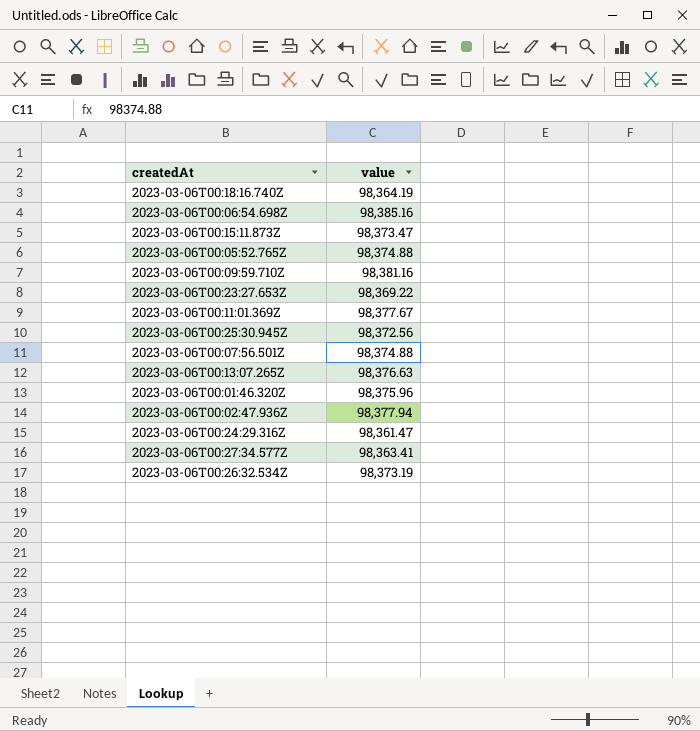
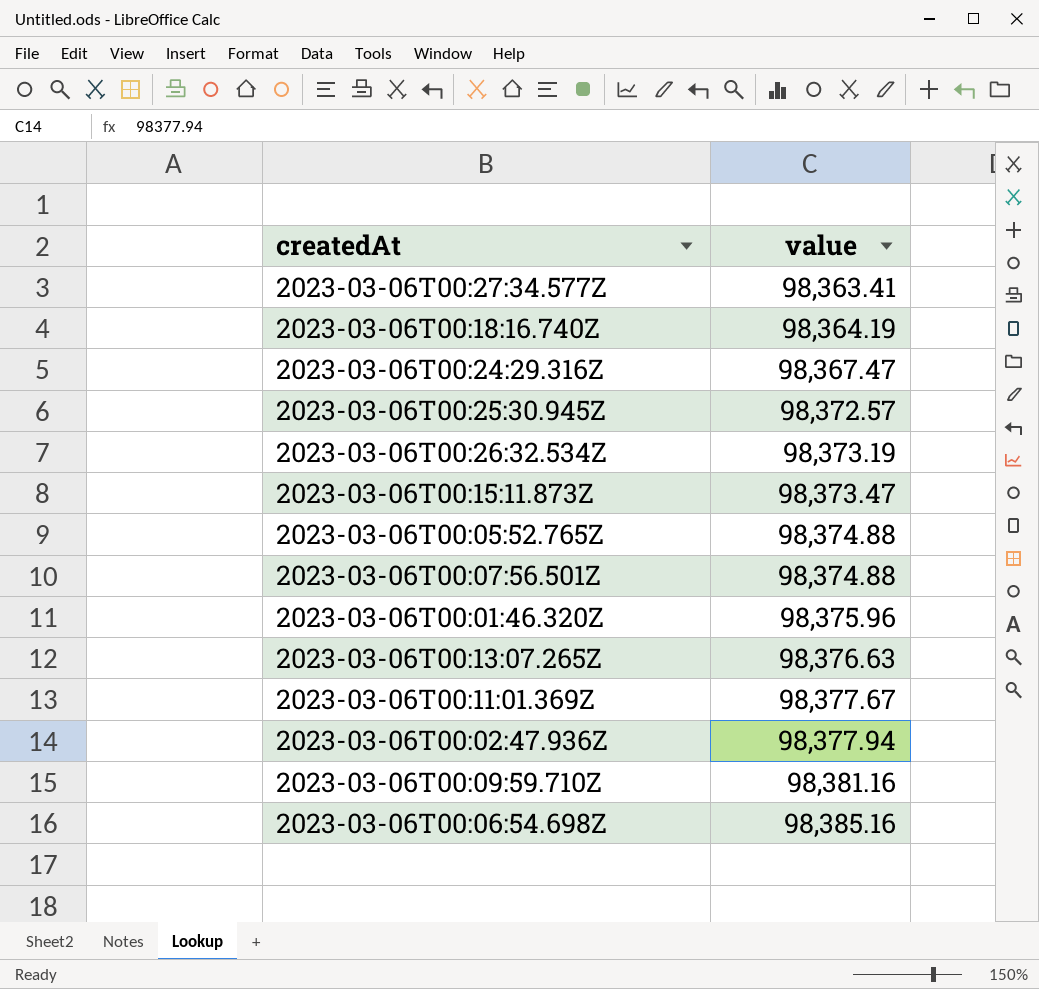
row order: none -> value ascending
row 2023-03-06T00:23:27.653Z: 98,369.22 -> none
2023-03-06T00:24:29.316Z | value: 98,361.47 -> 98,367.47
2023-03-06T00:25:30.945Z | value: 98,372.56 -> 98,372.57

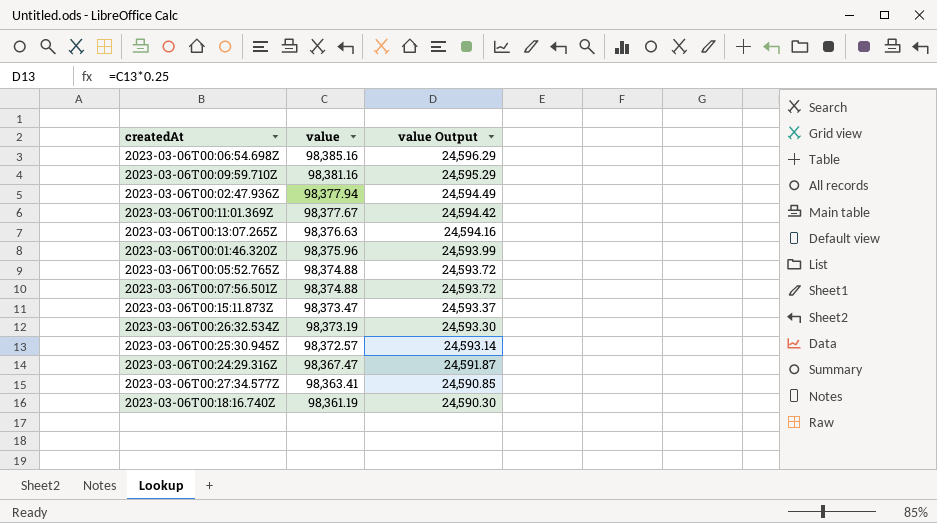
row order: value ascending -> value descending
column value Output | formula: none -> [value] * 0.25
2023-03-06T00:18:16.740Z | value: 98,364.19 -> 98,361.19

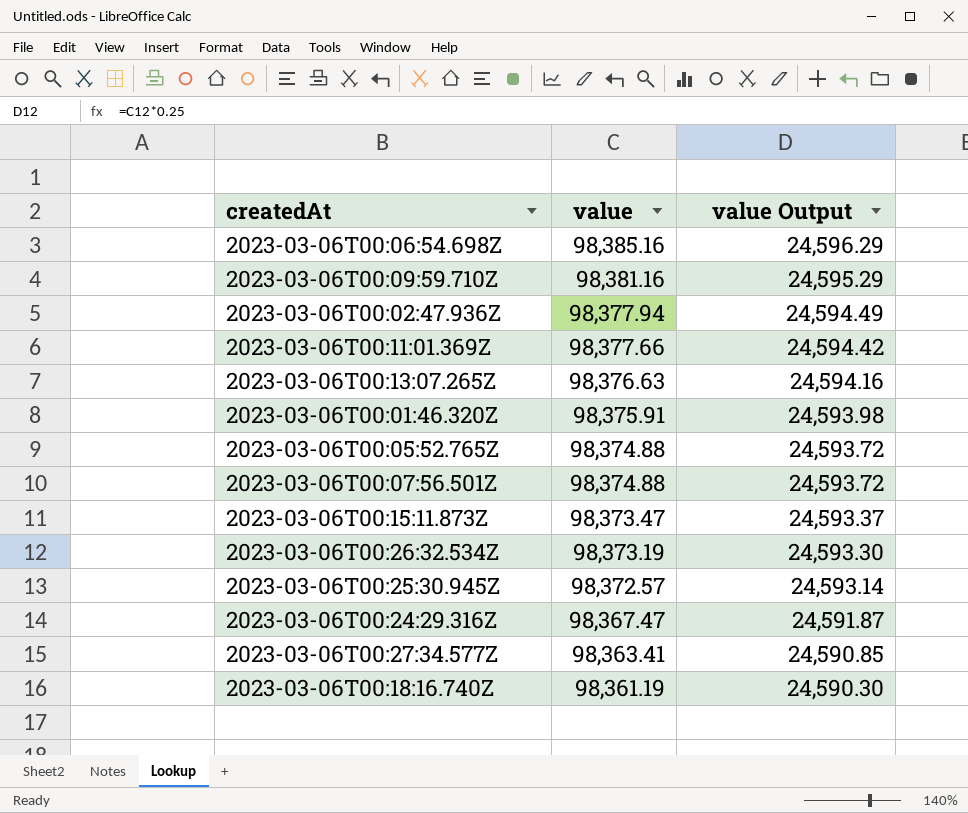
2023-03-06T00:11:01.369Z | value: 98,377.67 -> 98,377.66
2023-03-06T00:01:46.320Z | value: 98,375.96 -> 98,375.91
2023-03-06T00:01:46.320Z | value Output: 24,593.99 -> 24,593.98

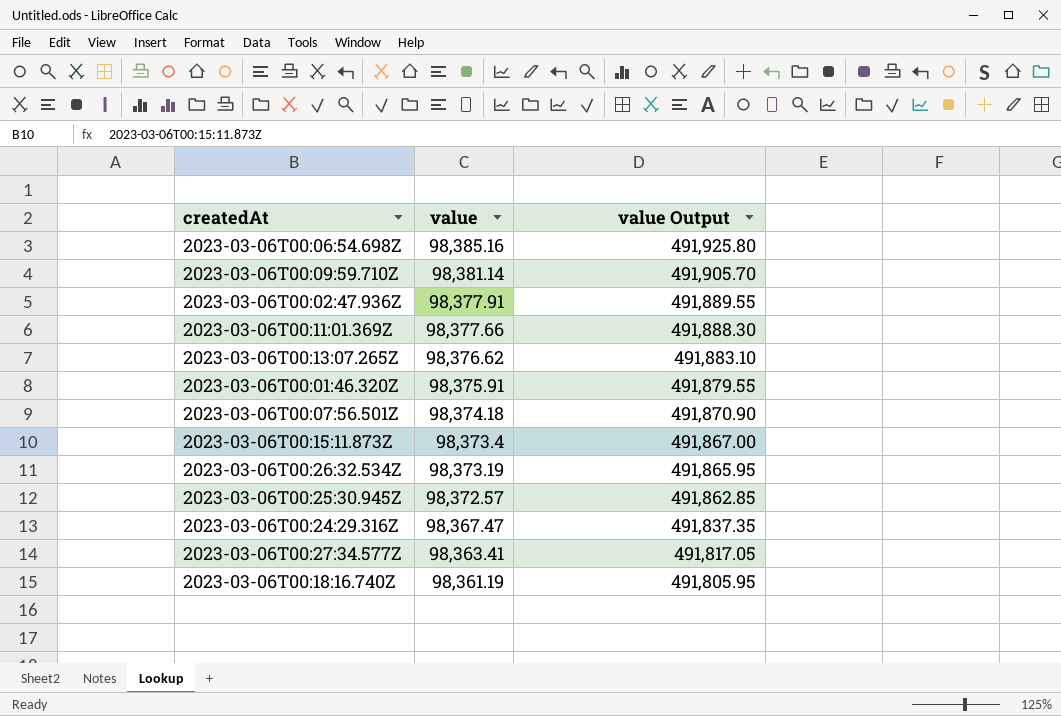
column value Output | formula: [value] * 0.25 -> [value] * 5
row 2023-03-06T00:05:52.765Z: 98,374.88 | 24,593.72 -> none
2023-03-06T00:09:59.710Z | value: 98,381.16 -> 98,381.14
2023-03-06T00:02:47.936Z | value: 98,377.94 -> 98,377.91
2023-03-06T00:13:07.265Z | value: 98,376.63 -> 98,376.62
2023-03-06T00:07:56.501Z | value: 98,374.88 -> 98,374.18
2023-03-06T00:15:11.873Z | value: 98,373.47 -> 98,373.4

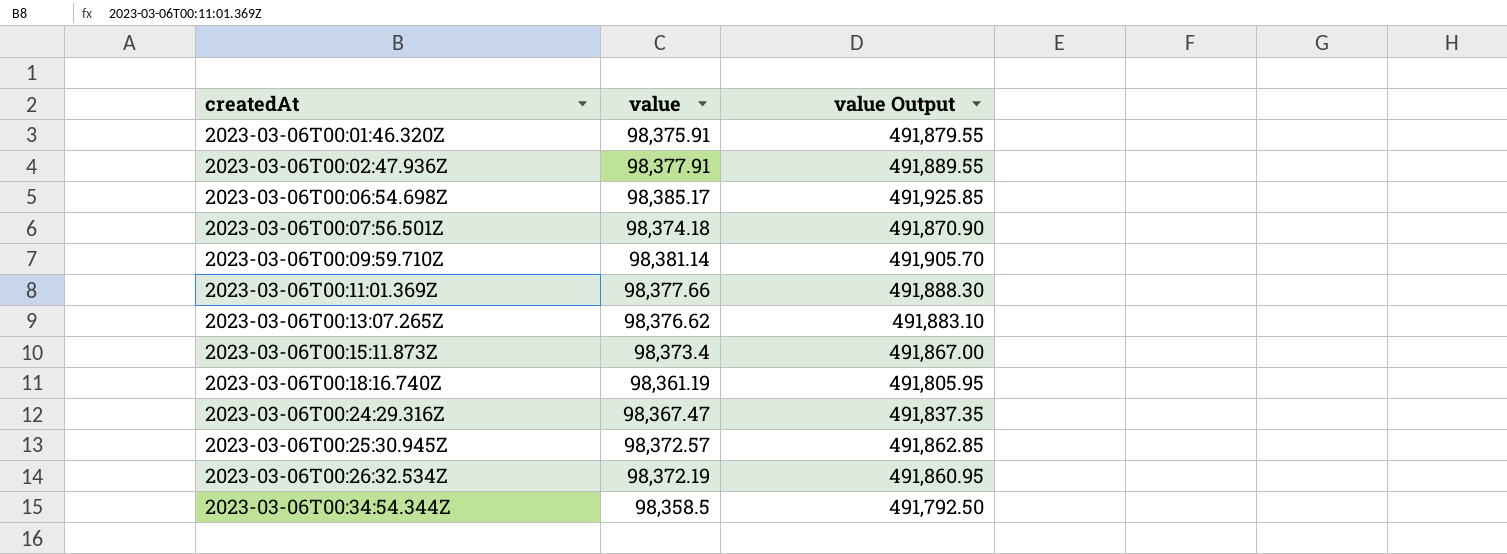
row order: value descending -> createdAt ascending
row 2023-03-06T00:27:34.577Z: 98,363.41 | 491,817.05 -> none
2023-03-06T00:06:54.698Z | value: 98,385.16 -> 98,385.17
2023-03-06T00:06:54.698Z | value Output: 491,925.80 -> 491,925.85
2023-03-06T00:26:32.534Z | value: 98,373.19 -> 98,372.19
2023-03-06T00:26:32.534Z | value Output: 491,865.95 -> 491,860.95
row 2023-03-06T00:34:54.344Z: none -> 98,358.5 | 491,792.50

